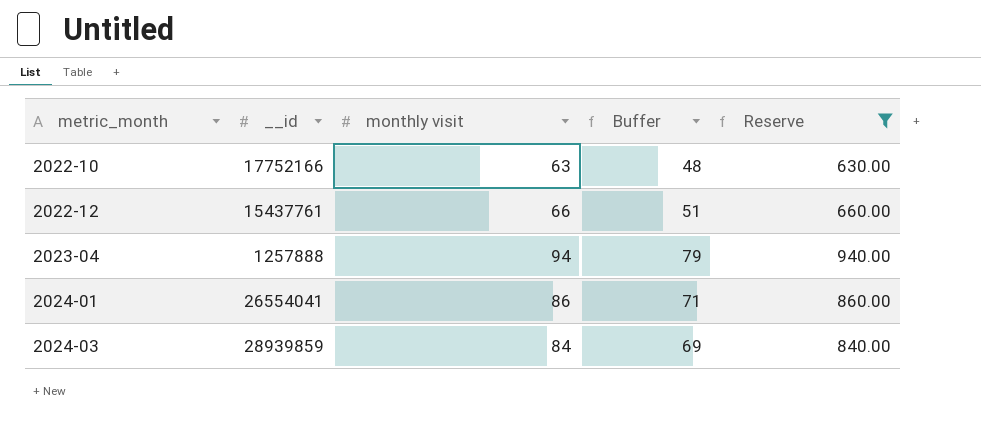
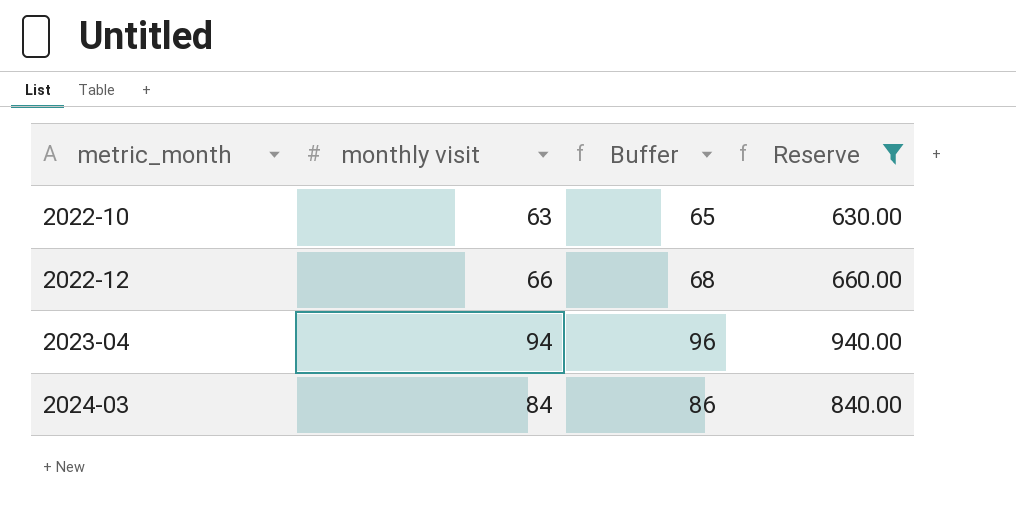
column __id | position: 2 -> none
column Buffer | formula: [monthly visit] - 15 -> [monthly visit] + 2
row 2024-01: 26554041 | 86 | 71 | 860.00 -> none

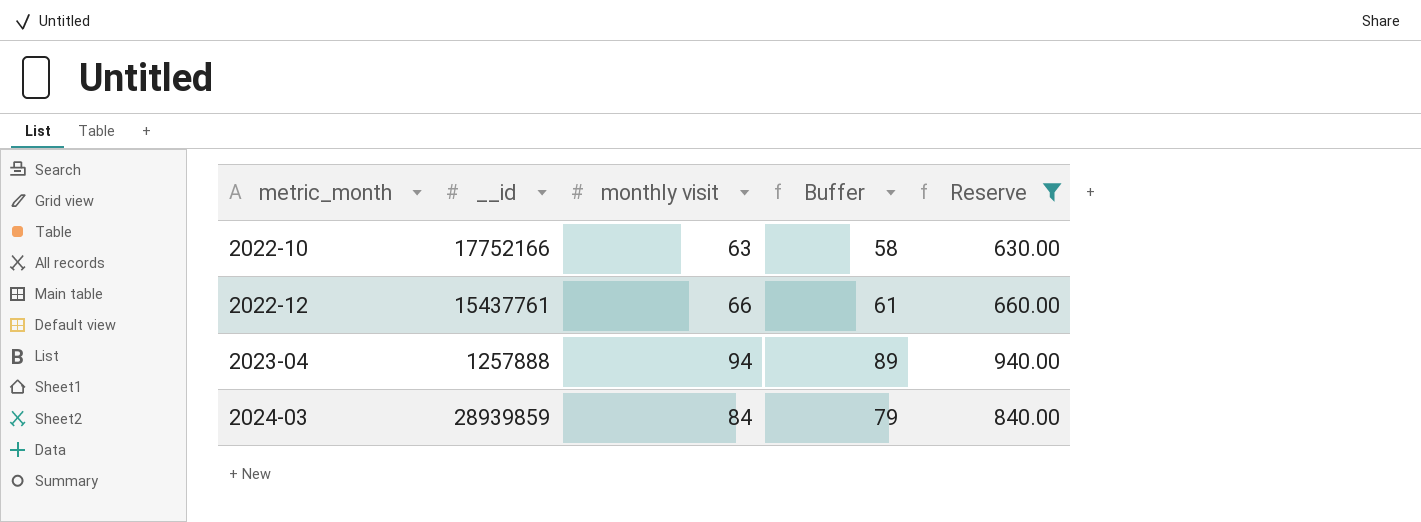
column __id | position: none -> 2
column Buffer | formula: [monthly visit] + 2 -> [monthly visit] - 5

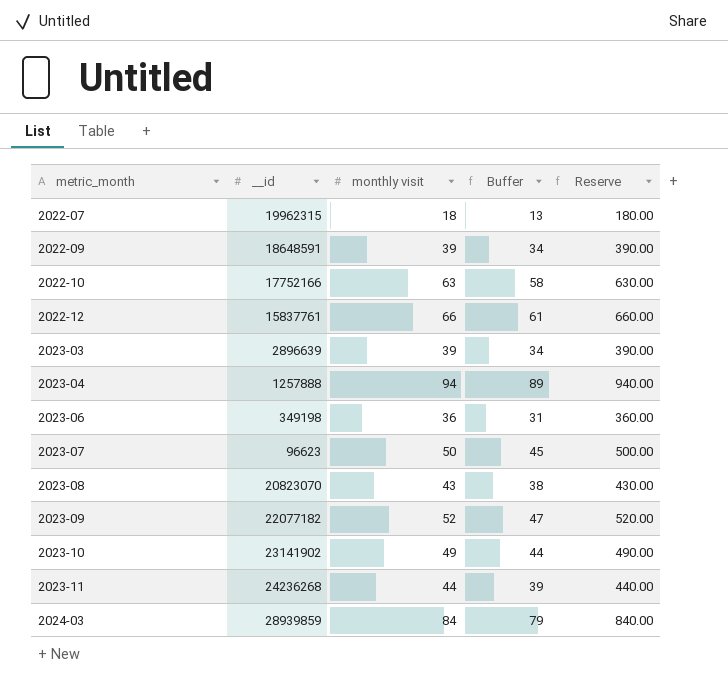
filter: Reserve >= 630.00 -> none
2022-12 | __id: 15437761 -> 15837761

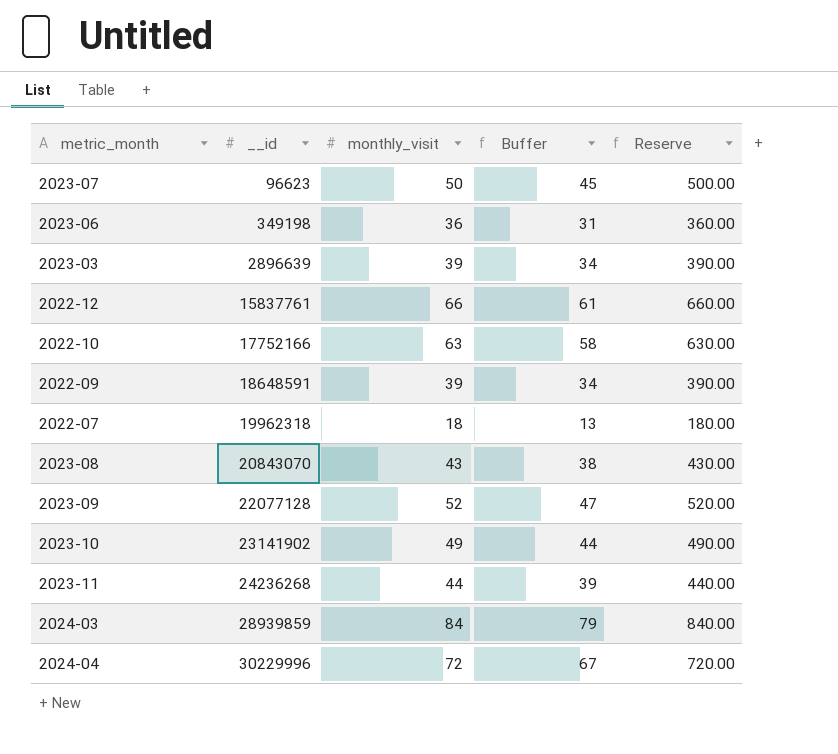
row order: metric_month ascending -> __id ascending
column name: monthly visit -> monthly_visit
row 2023-04: 1257888 | 94 | 89 | 940.00 -> none
2022-07 | __id: 19962315 -> 19962318
2023-08 | __id: 20823070 -> 20843070
2023-09 | __id: 22077182 -> 22077128
row 2024-04: none -> 30229996 | 72 | 67 | 720.00

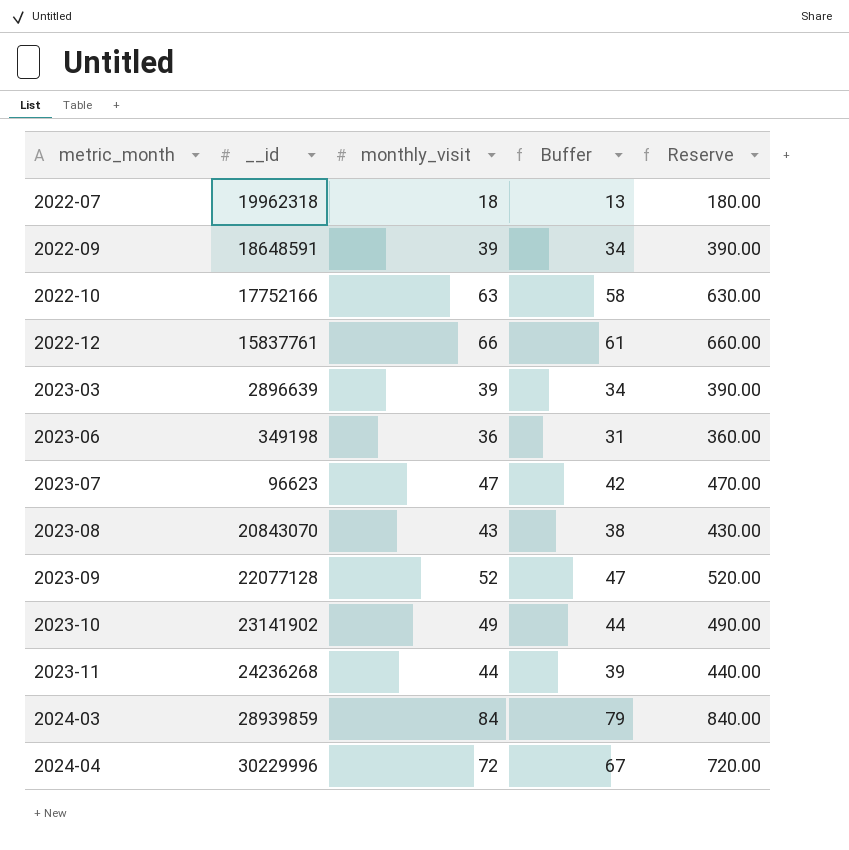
row order: __id ascending -> metric_month ascending
2023-07 | monthly_visit: 50 -> 47
2023-07 | Buffer: 45 -> 42
2023-07 | Reserve: 500.00 -> 470.00

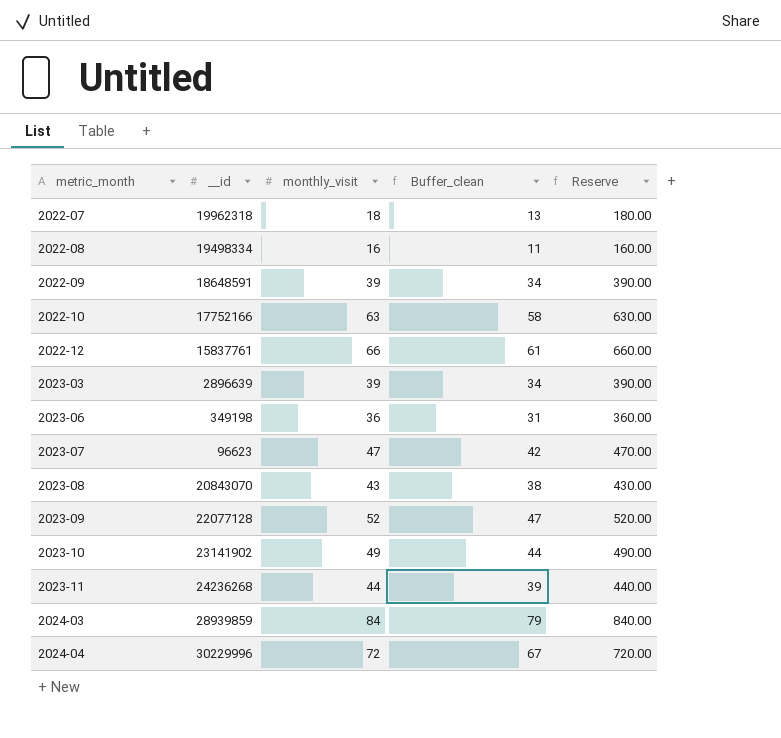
column name: Buffer -> Buffer_clean
row 2022-08: none -> 19498334 | 16 | 11 | 160.00

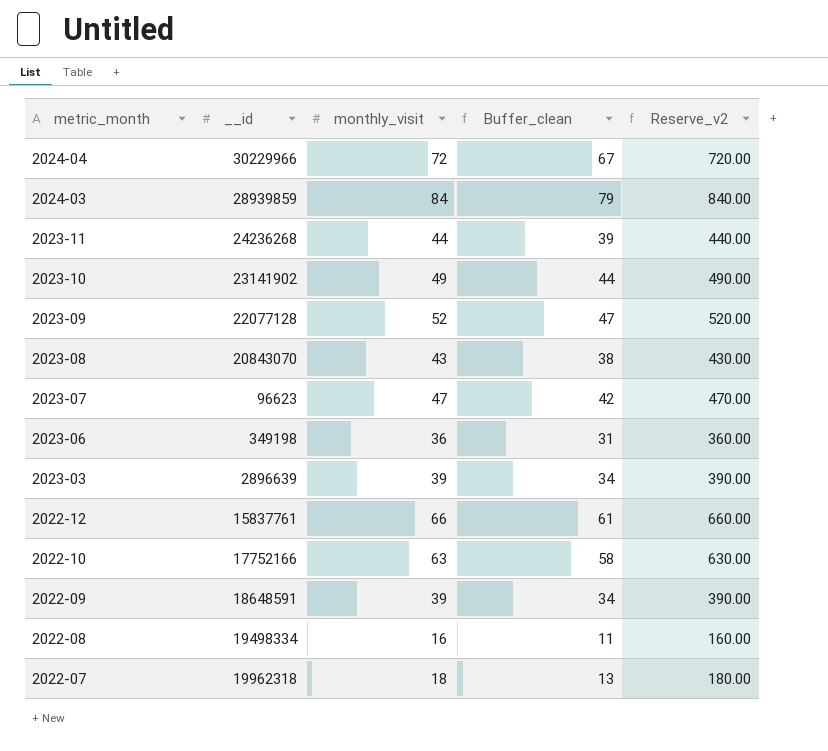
row order: metric_month ascending -> metric_month descending
column name: Reserve -> Reserve_v2
2024-04 | __id: 30229996 -> 30229966

